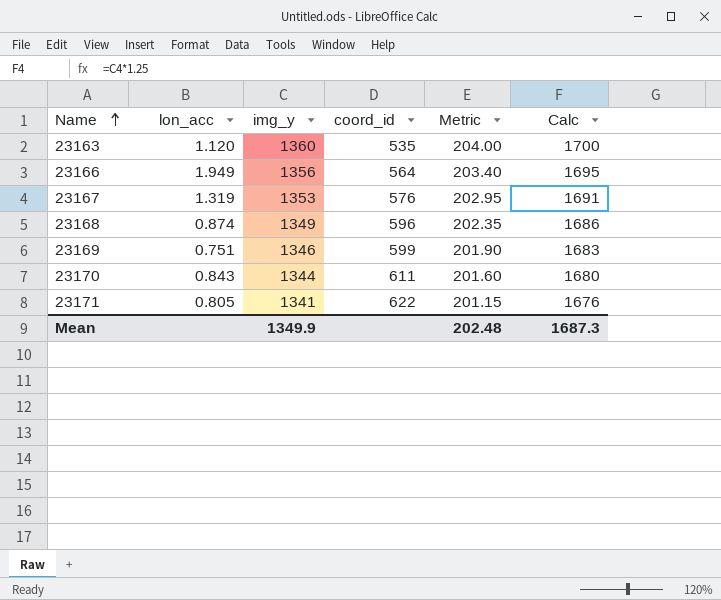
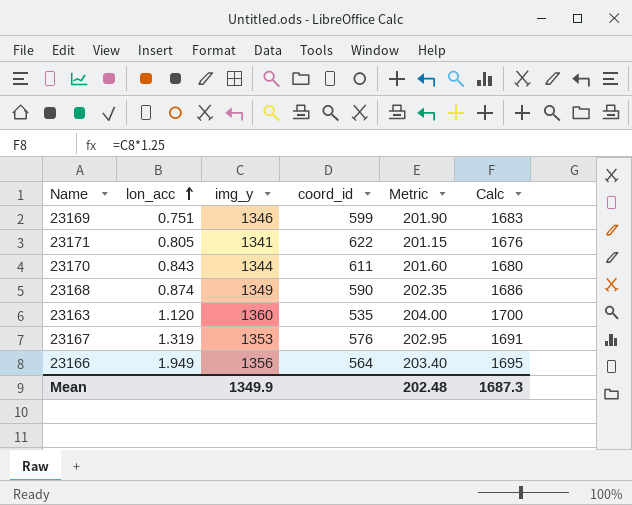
row order: Name ascending -> lon_acc ascending
23168 | coord_id: 596 -> 590

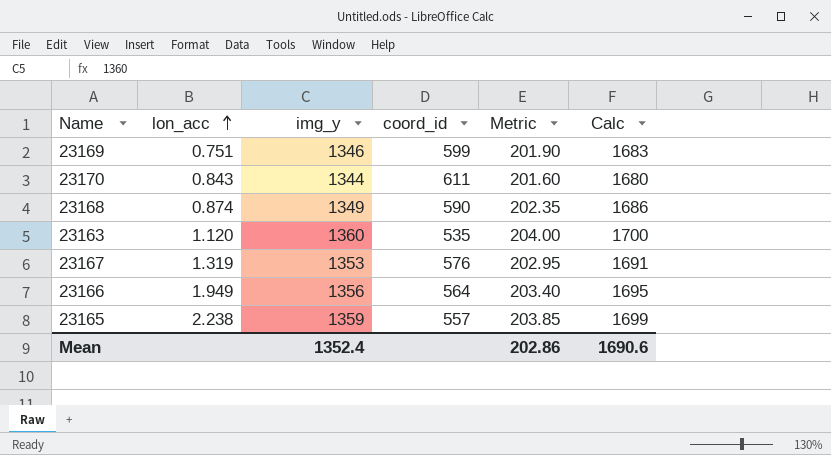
row 23171: 0.805 | 1341 | 622 | 201.15 | 1676 -> none
row 23165: none -> 2.238 | 1359 | 557 | 203.85 | 1699
Mean | img_y: 1349.9 -> 1352.4
Mean | Metric: 202.48 -> 202.86
Mean | Calc: 1687.3 -> 1690.6

